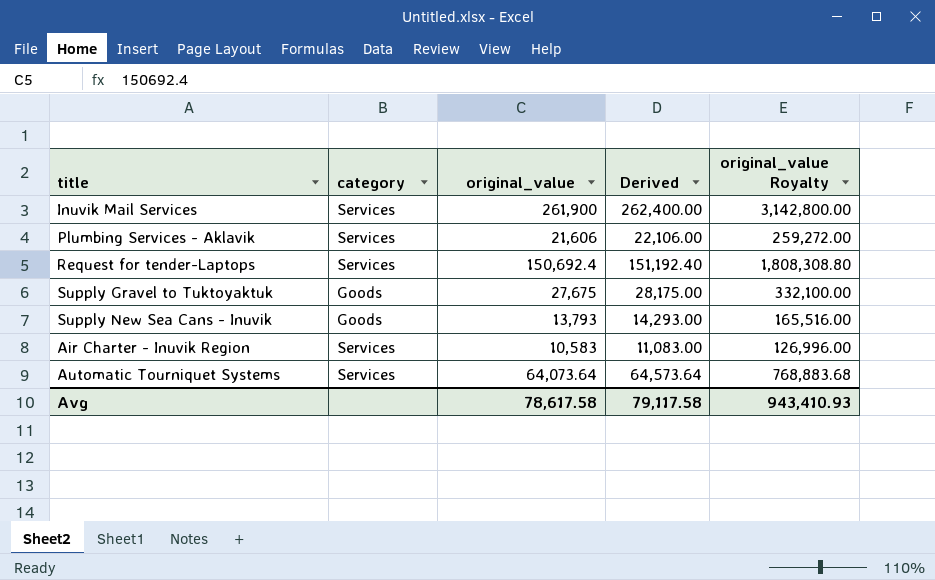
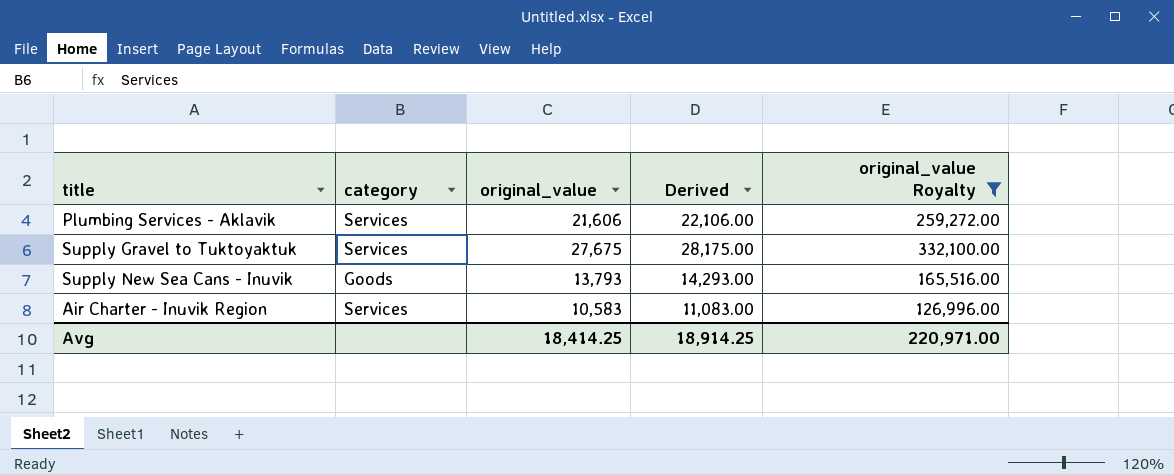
filter: none -> original_value Royalty <= 332,100.00
Supply Gravel to Tuktoyaktuk | category: Goods -> Services
Avg | original_value: 78,617.58 -> 18,414.25
Avg | Derived: 79,117.58 -> 18,914.25
Avg | original_value Royalty: 943,410.93 -> 220,971.00

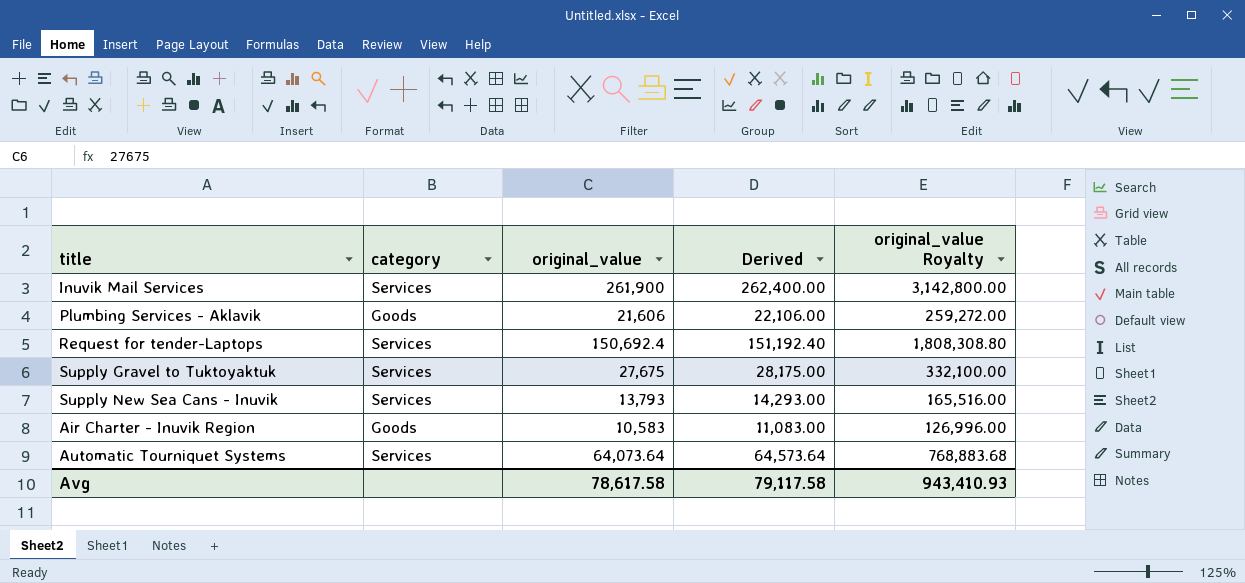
filter: original_value Royalty <= 332,100.00 -> none
Plumbing Services - Aklavik | category: Services -> Goods
Supply New Sea Cans - Inuvik | category: Goods -> Services
Air Charter - Inuvik Region | category: Services -> Goods
Avg | original_value: 18,414.25 -> 78,617.58
Avg | Derived: 18,914.25 -> 79,117.58
Avg | original_value Royalty: 220,971.00 -> 943,410.93

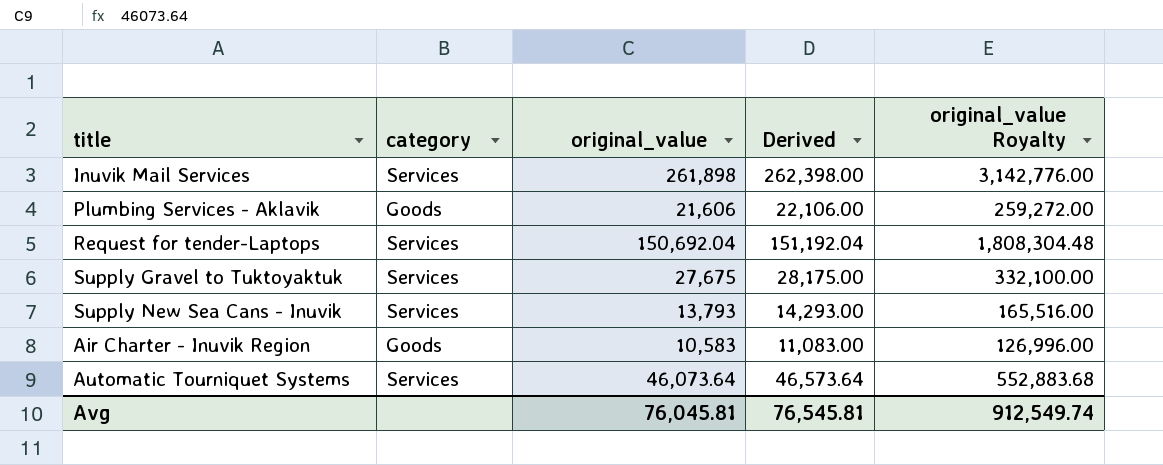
Inuvik Mail Services | original_value: 261,900 -> 261,898
Inuvik Mail Services | Derived: 262,400.00 -> 262,398.00
Inuvik Mail Services | original_value Royalty: 3,142,800.00 -> 3,142,776.00
Request for tender-Laptops | original_value: 150,692.4 -> 150,692.04
Request for tender-Laptops | Derived: 151,192.40 -> 151,192.04
Request for tender-Laptops | original_value Royalty: 1,808,308.80 -> 1,808,304.48
Automatic Tourniquet Systems | original_value: 64,073.64 -> 46,073.64
Automatic Tourniquet Systems | Derived: 64,573.64 -> 46,573.64
Automatic Tourniquet Systems | original_value Royalty: 768,883.68 -> 552,883.68
Avg | original_value: 78,617.58 -> 76,045.81
Avg | Derived: 79,117.58 -> 76,545.81
Avg | original_value Royalty: 943,410.93 -> 912,549.74

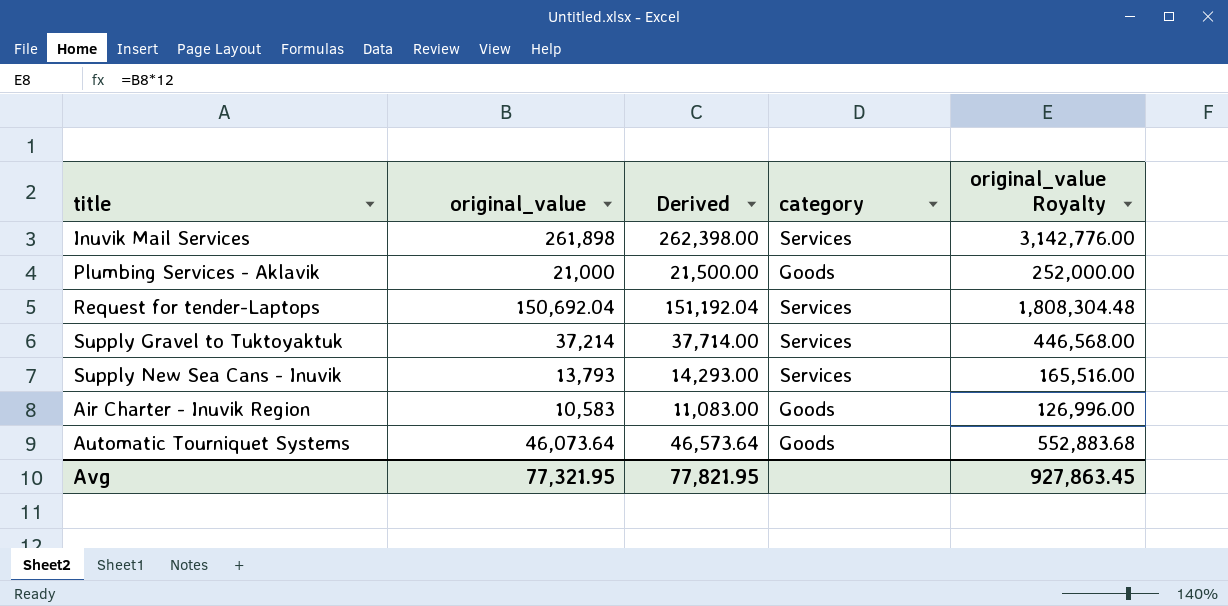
column category | position: 2 -> 4
Plumbing Services - Aklavik | original_value: 21,606 -> 21,000
Plumbing Services - Aklavik | Derived: 22,106.00 -> 21,500.00
Plumbing Services - Aklavik | original_value Royalty: 259,272.00 -> 252,000.00
Supply Gravel to Tuktoyaktuk | original_value: 27,675 -> 37,214
Supply Gravel to Tuktoyaktuk | Derived: 28,175.00 -> 37,714.00
Supply Gravel to Tuktoyaktuk | original_value Royalty: 332,100.00 -> 446,568.00
Automatic Tourniquet Systems | category: Services -> Goods
Avg | original_value: 76,045.81 -> 77,321.95
Avg | Derived: 76,545.81 -> 77,821.95
Avg | original_value Royalty: 912,549.74 -> 927,863.45

